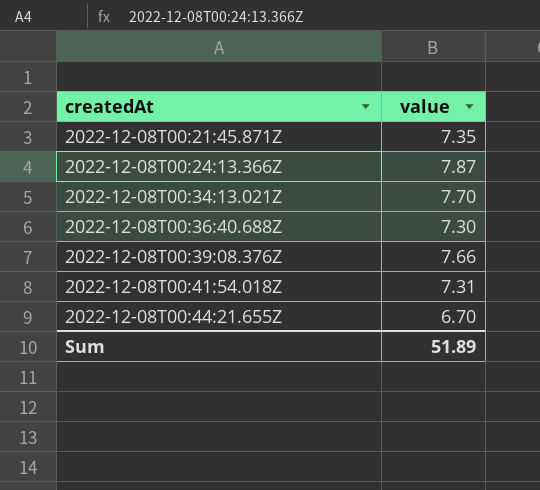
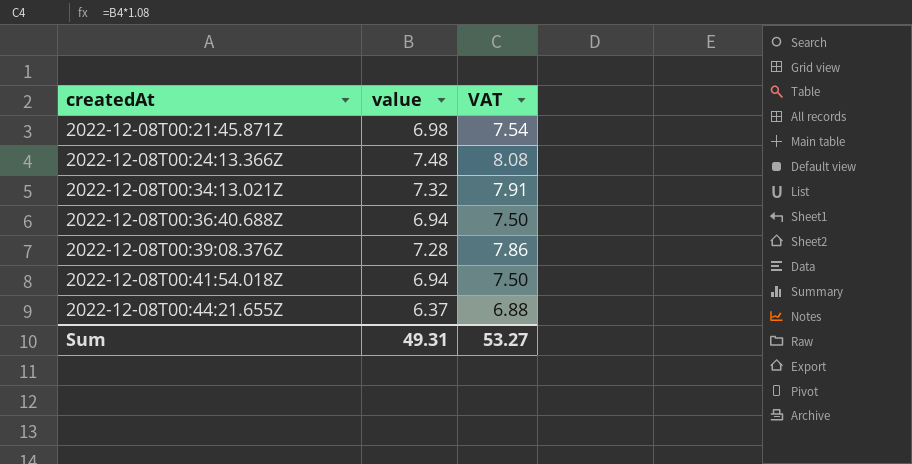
column VAT | formula: none -> [value] * 1.08
2022-12-08T00:21:45.871Z | value: 7.35 -> 6.98
2022-12-08T00:24:13.366Z | value: 7.87 -> 7.48
2022-12-08T00:34:13.021Z | value: 7.70 -> 7.32
2022-12-08T00:36:40.688Z | value: 7.30 -> 6.94
2022-12-08T00:39:08.376Z | value: 7.66 -> 7.28
2022-12-08T00:41:54.018Z | value: 7.31 -> 6.94
2022-12-08T00:44:21.655Z | value: 6.70 -> 6.37
Sum | value: 51.89 -> 49.31

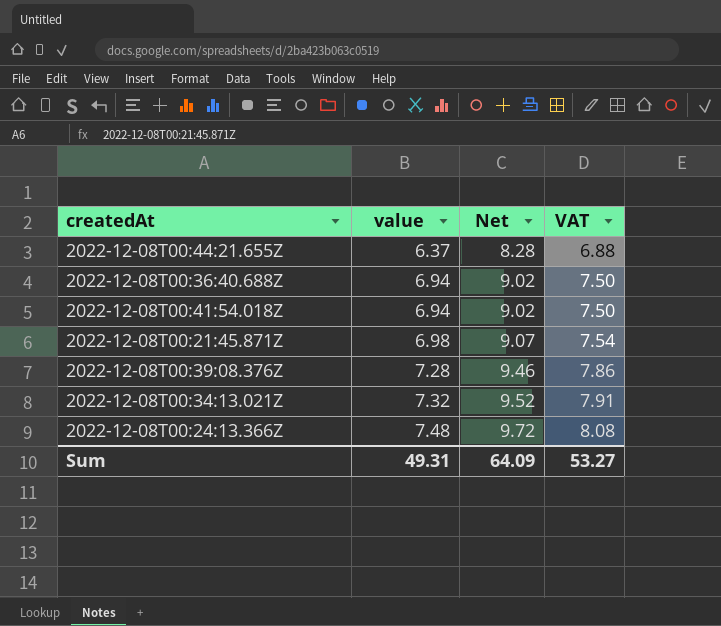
row order: createdAt ascending -> value ascending
column Net | formula: none -> [value] * 1.3

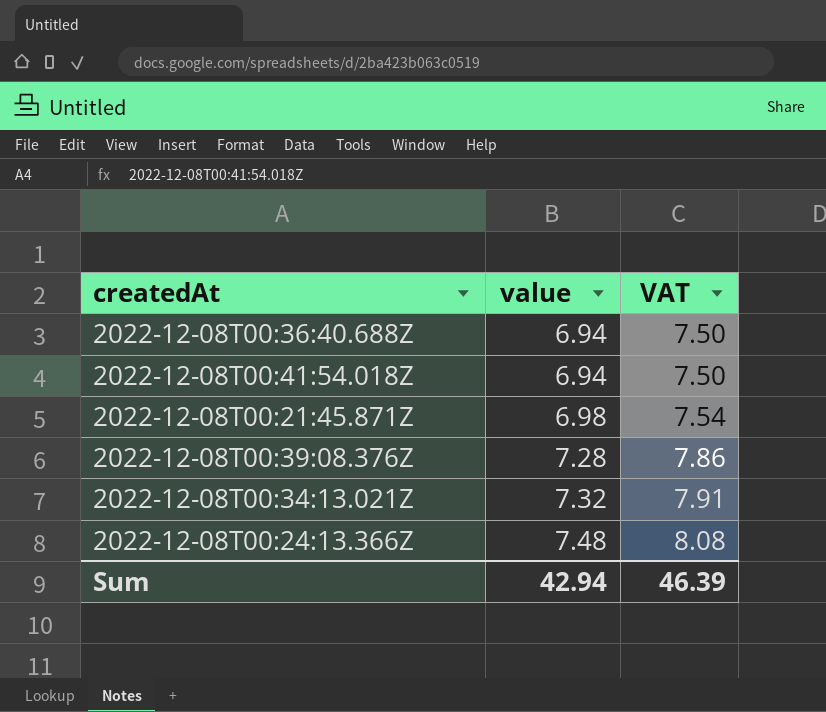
column Net | formula: [value] * 1.3 -> none
row 2022-12-08T00:44:21.655Z: 6.37 | 8.28 | 6.88 -> none
Sum | value: 49.31 -> 42.94
Sum | VAT: 53.27 -> 46.39

